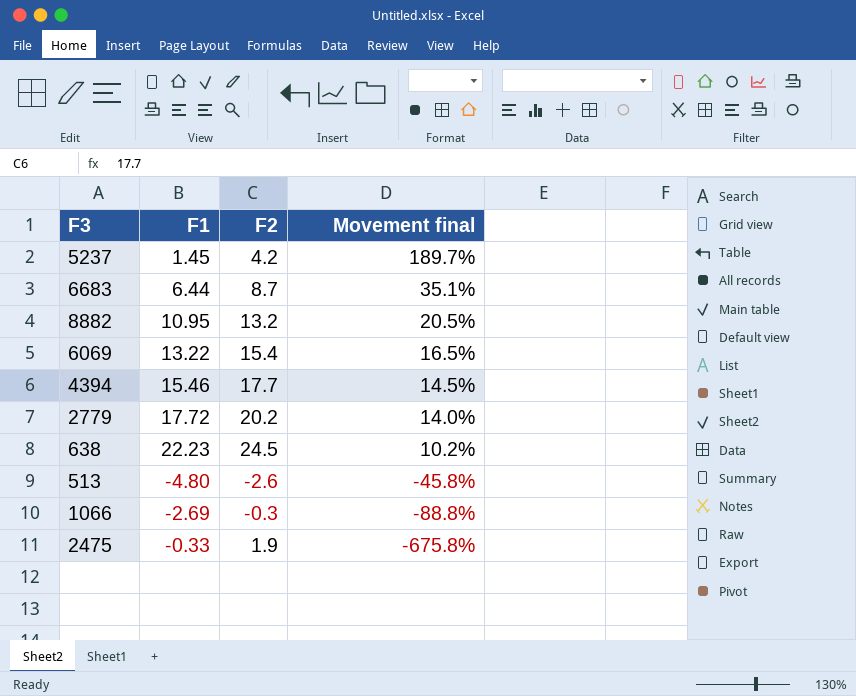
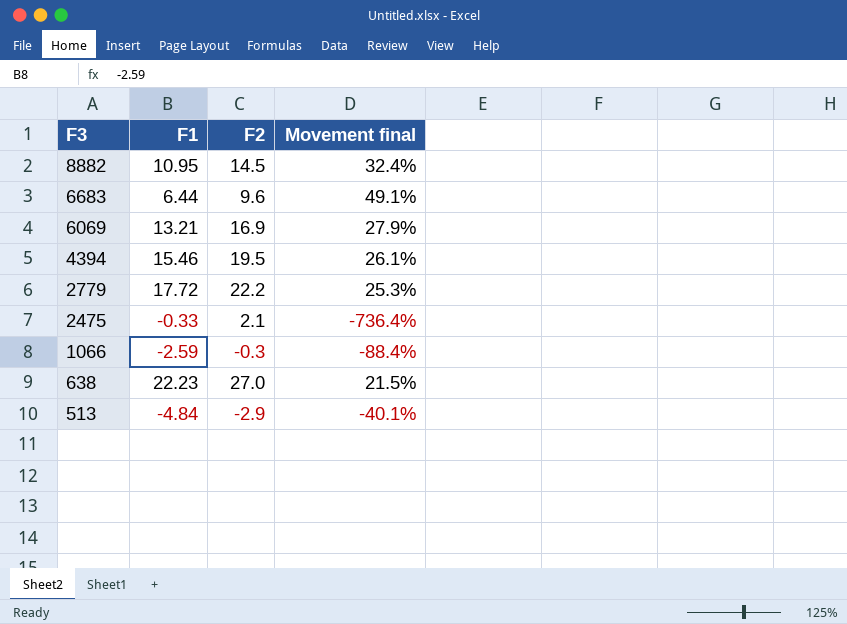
row order: Movement final descending -> F3 descending
row 5237: 1.45 | 4.2 | 189.7% -> none
8882 | F2: 13.2 -> 14.5
8882 | Movement final: 20.5% -> 32.4%
6683 | F2: 8.7 -> 9.6
6683 | Movement final: 35.1% -> 49.1%
6069 | F1: 13.22 -> 13.21
6069 | F2: 15.4 -> 16.9
6069 | Movement final: 16.5% -> 27.9%
4394 | F2: 17.7 -> 19.5
4394 | Movement final: 14.5% -> 26.1%
2779 | F2: 20.2 -> 22.2
2779 | Movement final: 14.0% -> 25.3%
2475 | F2: 1.9 -> 2.1
2475 | Movement final: -675.8% -> -736.4%
1066 | F1: -2.69 -> -2.59
1066 | Movement final: -88.8% -> -88.4%
638 | F2: 24.5 -> 27.0
638 | Movement final: 10.2% -> 21.5%
513 | F1: -4.80 -> -4.84
513 | F2: -2.6 -> -2.9
513 | Movement final: -45.8% -> -40.1%

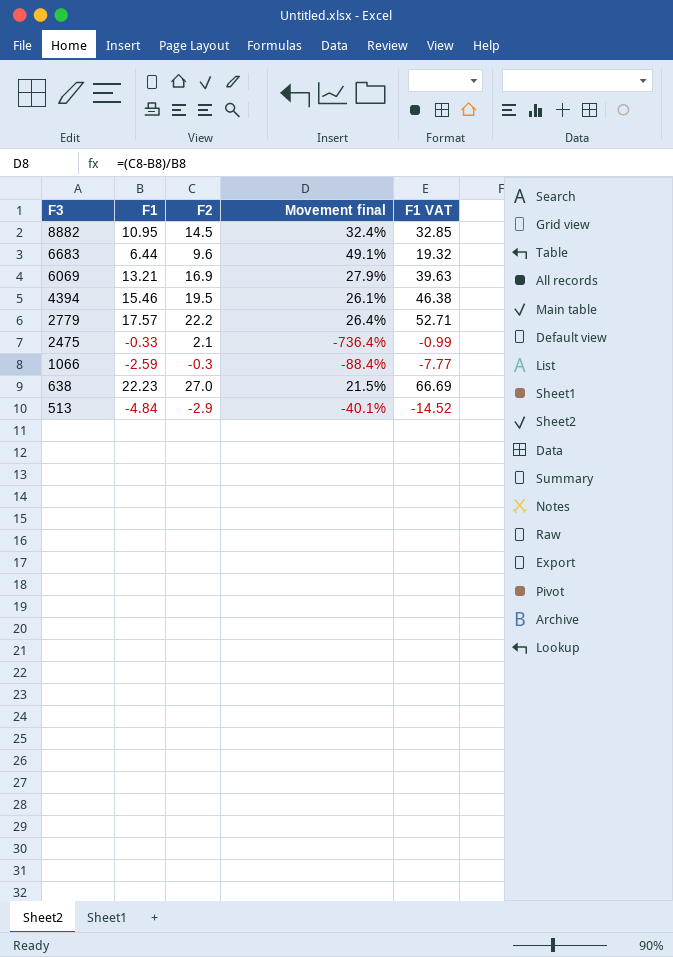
column F1 VAT | formula: none -> [F1] * 3
2779 | F1: 17.72 -> 17.57
2779 | Movement final: 25.3% -> 26.4%

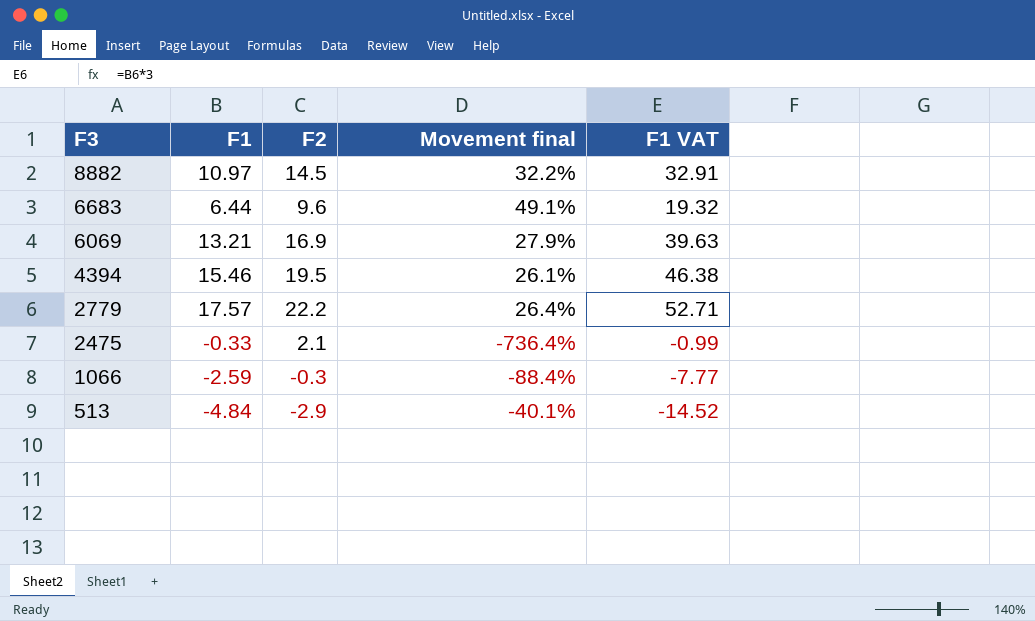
row 638: 22.23 | 27.0 | 21.5% | 66.69 -> none
8882 | F1: 10.95 -> 10.97
8882 | Movement final: 32.4% -> 32.2%
8882 | F1 VAT: 32.85 -> 32.91

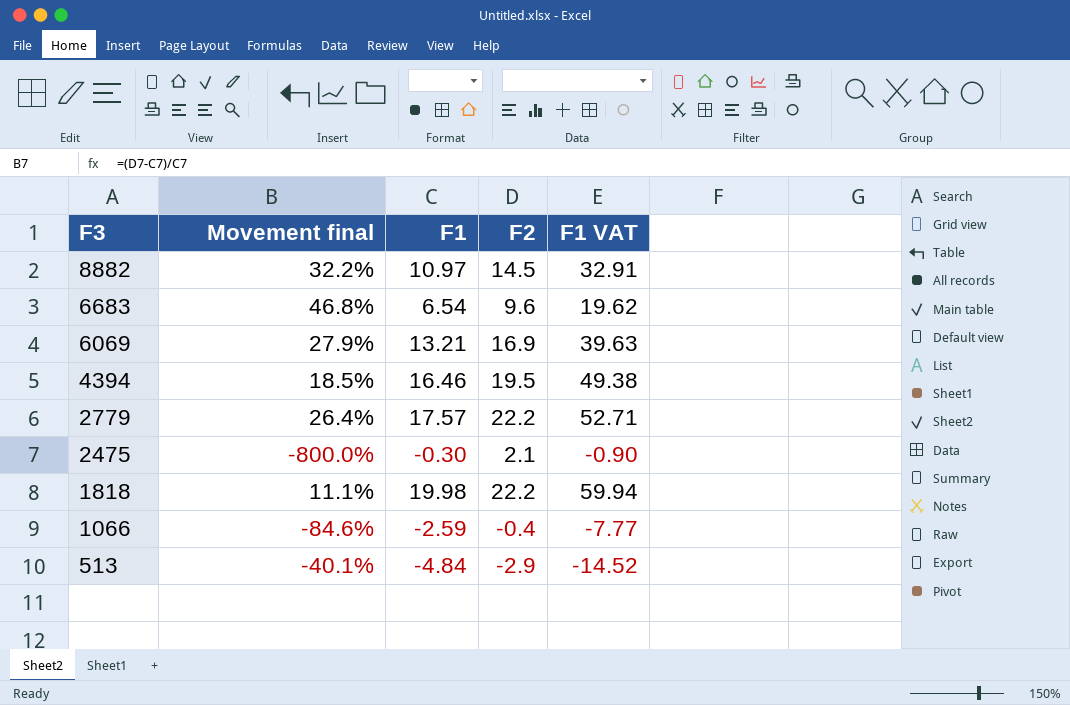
column Movement final | position: 4 -> 2
6683 | Movement final: 49.1% -> 46.8%
6683 | F1: 6.44 -> 6.54
6683 | F1 VAT: 19.32 -> 19.62
4394 | Movement final: 26.1% -> 18.5%
4394 | F1: 15.46 -> 16.46
4394 | F1 VAT: 46.38 -> 49.38
2475 | Movement final: -736.4% -> -800.0%
2475 | F1: -0.33 -> -0.30
2475 | F1 VAT: -0.99 -> -0.90
row 1818: none -> 11.1% | 19.98 | 22.2 | 59.94
1066 | Movement final: -88.4% -> -84.6%
1066 | F2: -0.3 -> -0.4

